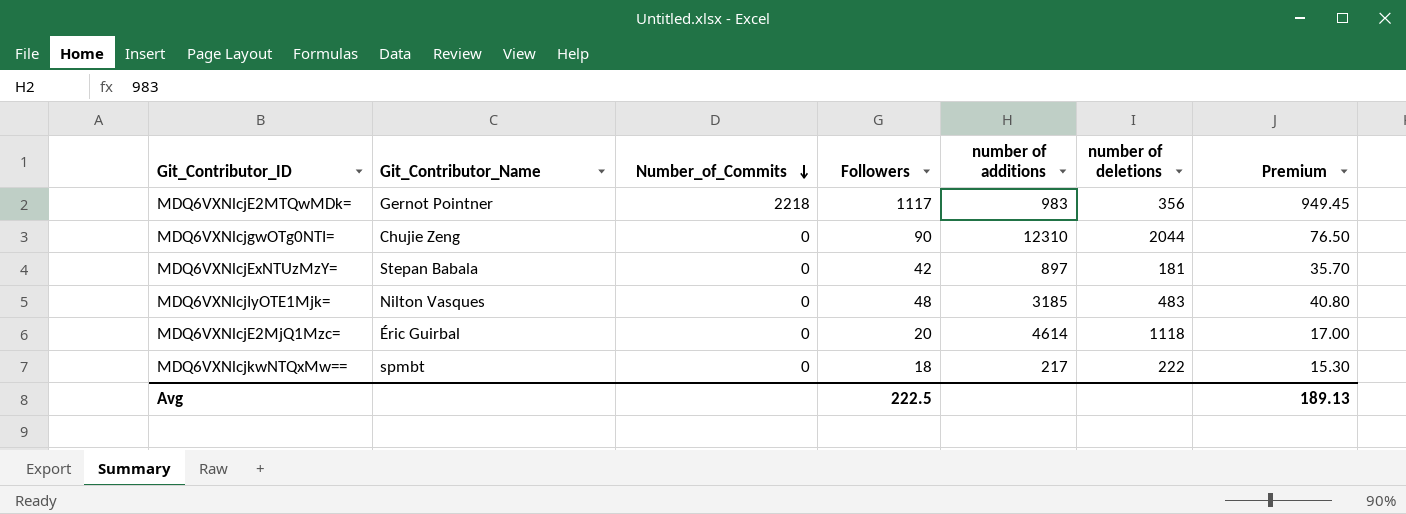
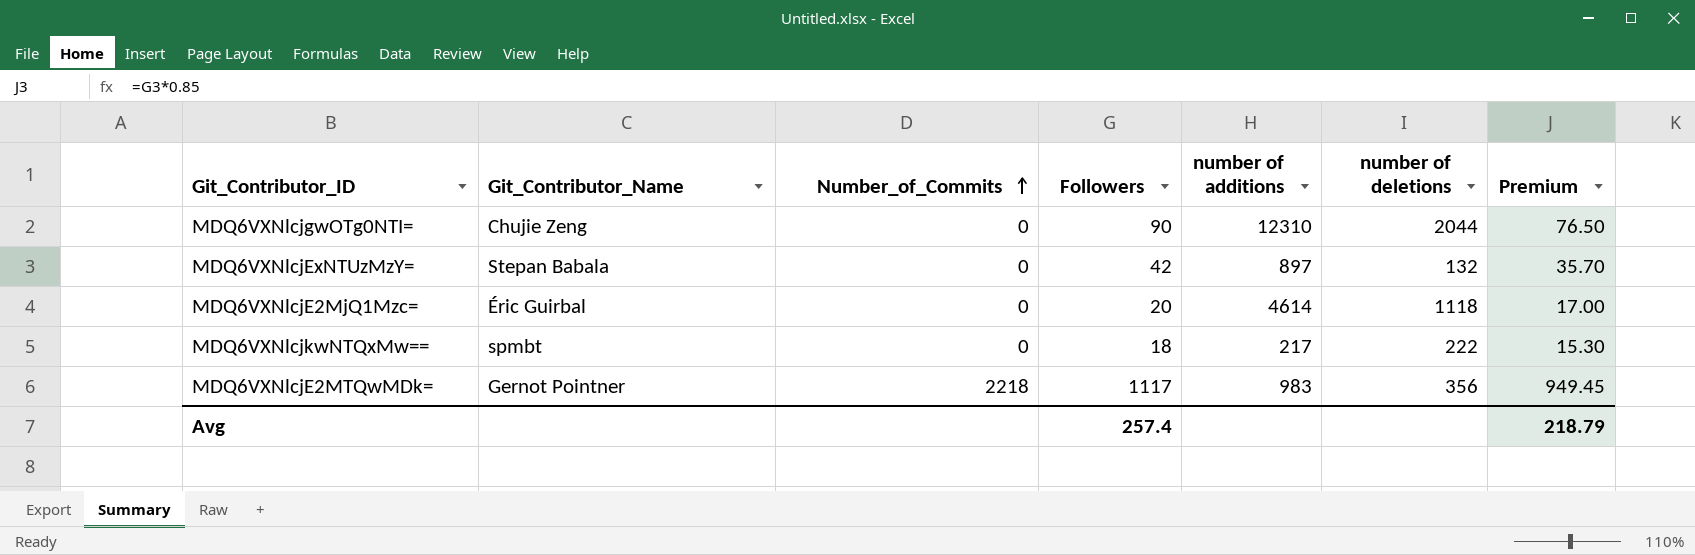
row order: Number_of_Commits descending -> Number_of_Commits ascending
row MDQ6VXNlcjIyOTE1Mjk=: Nilton Vasques | 0 | 48 | 3185 | 483 | 40.80 -> none
MDQ6VXNlcjExNTUzMzY= | number of deletions: 181 -> 132
Avg | Followers: 222.5 -> 257.4
Avg | Premium: 189.13 -> 218.79

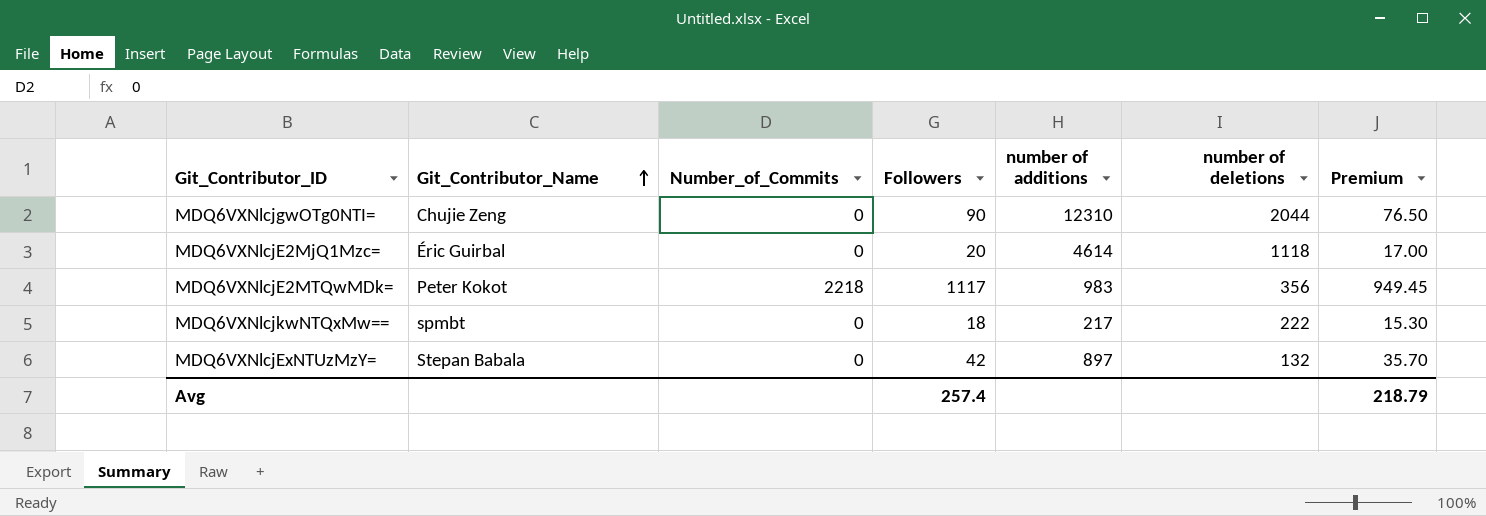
row order: Number_of_Commits ascending -> Git_Contributor_Name ascending
MDQ6VXNlcjE2MTQwMDk= | Git_Contributor_Name: Gernot Pointner -> Peter Kokot

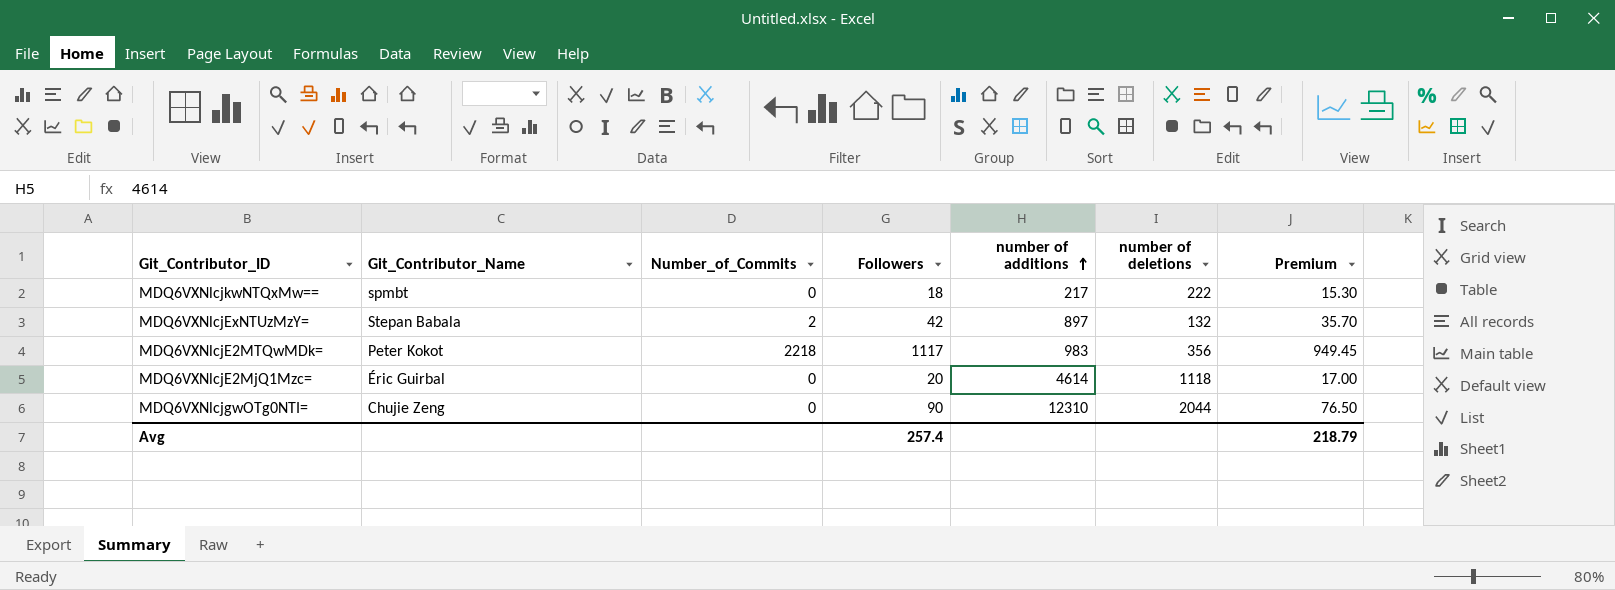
row order: Git_Contributor_Name ascending -> number of additions ascending
MDQ6VXNlcjExNTUzMzY= | Number_of_Commits: 0 -> 2

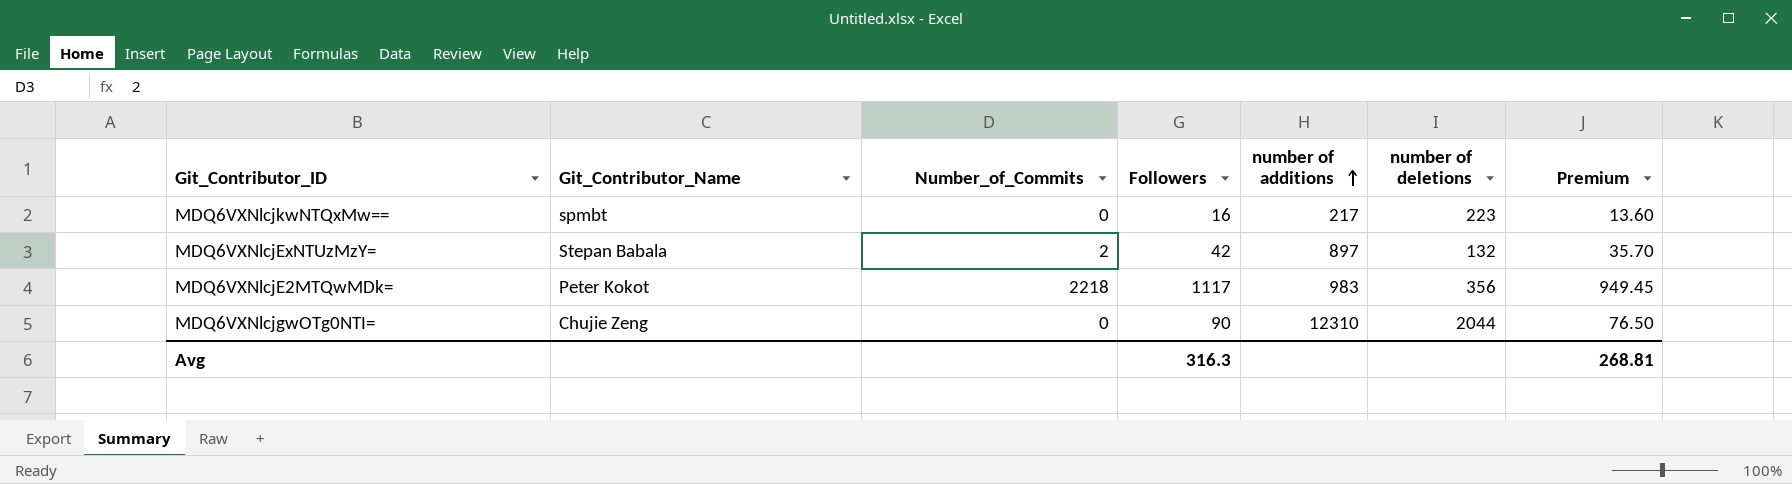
row MDQ6VXNlcjE2MjQ1Mzc=: Éric Guirbal | 0 | 20 | 4614 | 1118 | 17.00 -> none
MDQ6VXNlcjkwNTQxMw== | Followers: 18 -> 16
MDQ6VXNlcjkwNTQxMw== | number of deletions: 222 -> 223
MDQ6VXNlcjkwNTQxMw== | Premium: 15.30 -> 13.60
Avg | Followers: 257.4 -> 316.3
Avg | Premium: 218.79 -> 268.81

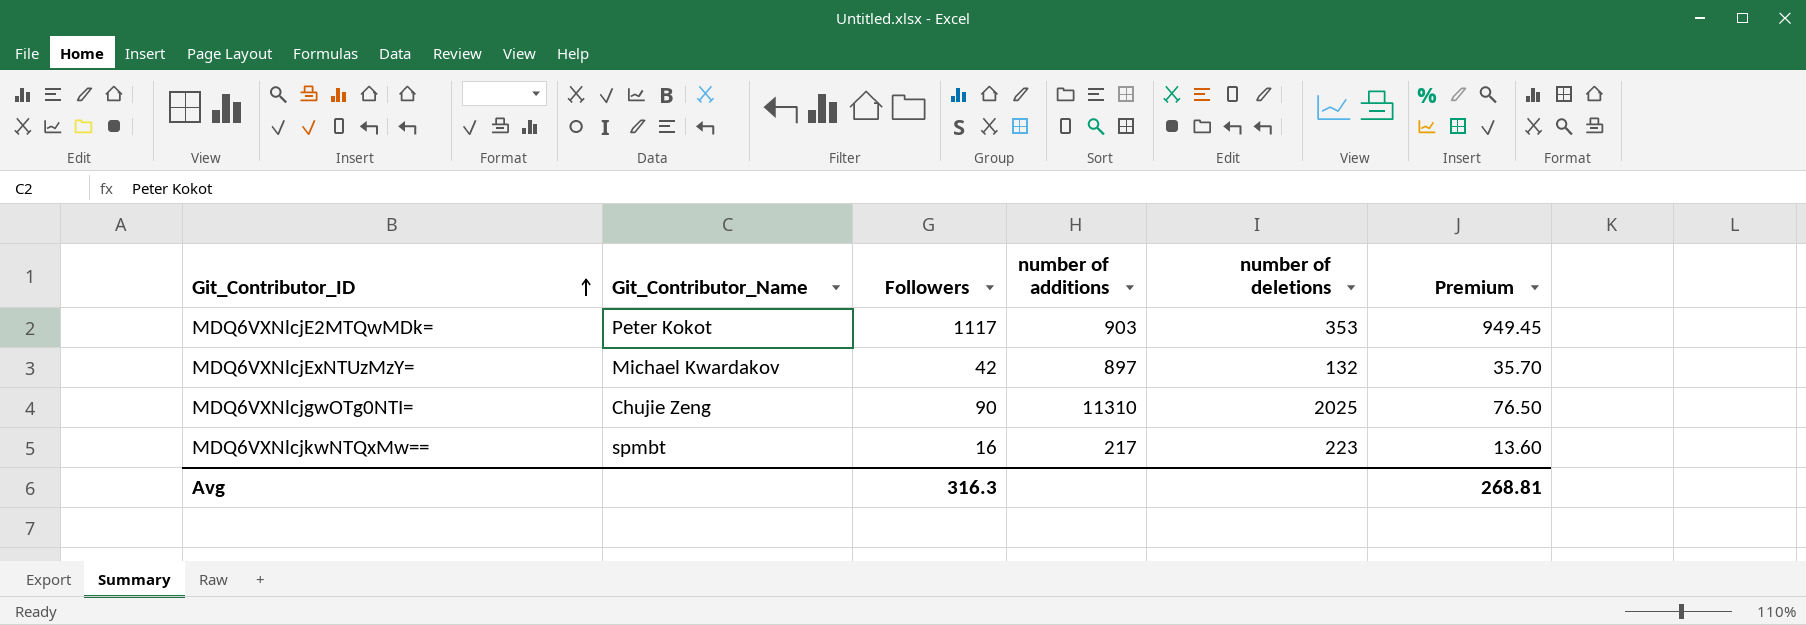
row order: number of additions ascending -> Git_Contributor_ID ascending
column Number_of_Commits | position: 3 -> none
MDQ6VXNlcjE2MTQwMDk= | number of additions: 983 -> 903
MDQ6VXNlcjE2MTQwMDk= | number of deletions: 356 -> 353
MDQ6VXNlcjExNTUzMzY= | Git_Contributor_Name: Stepan Babala -> Michael Kwardakov
MDQ6VXNlcjgwOTg0NTI= | number of additions: 12310 -> 11310
MDQ6VXNlcjgwOTg0NTI= | number of deletions: 2044 -> 2025

